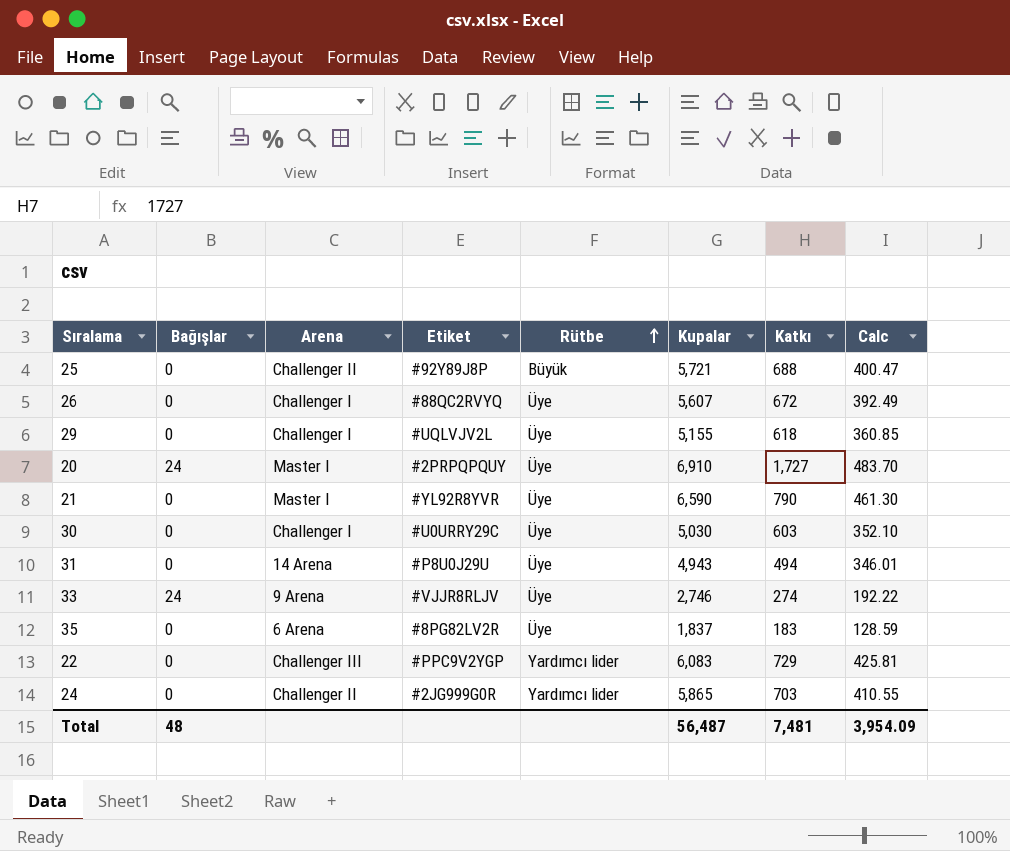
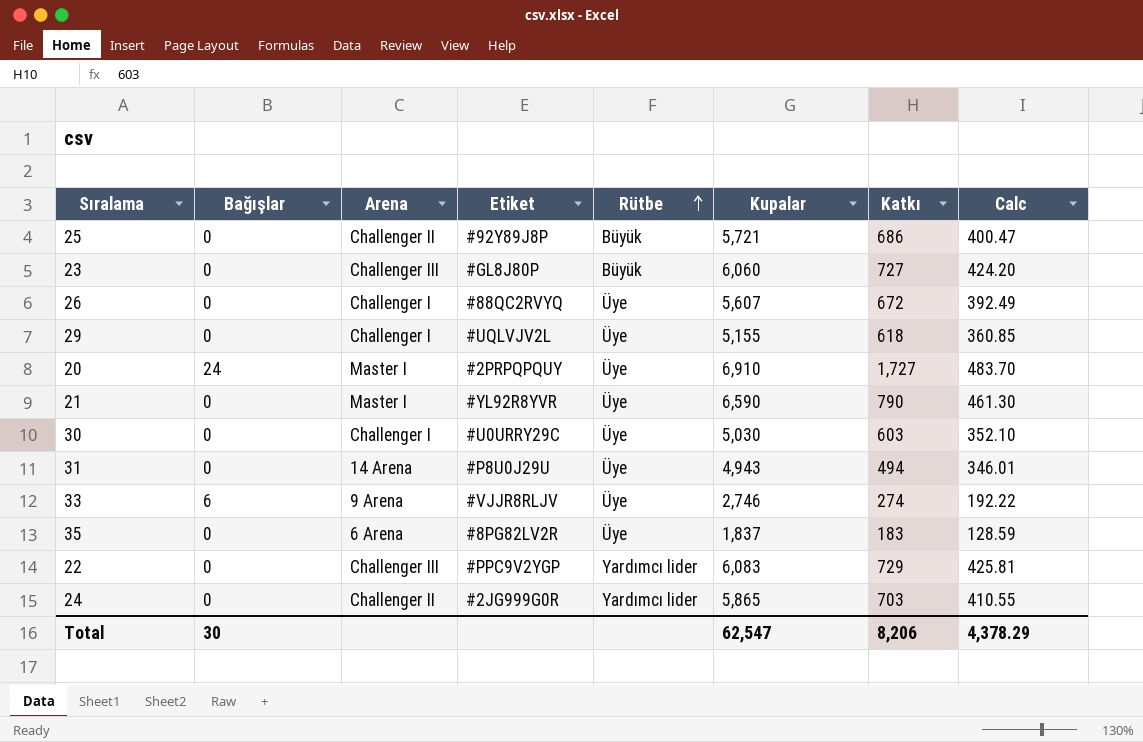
25 | Katkı: 688 -> 686
row 23: none -> 0 | Challenger III | #GL8J80P | Büyük | 6,060 | 727 | 424.20
33 | Bağışlar: 24 -> 6
Total | Bağışlar: 48 -> 30
Total | Kupalar: 56,487 -> 62,547
Total | Katkı: 7,481 -> 8,206
Total | Calc: 3,954.09 -> 4,378.29

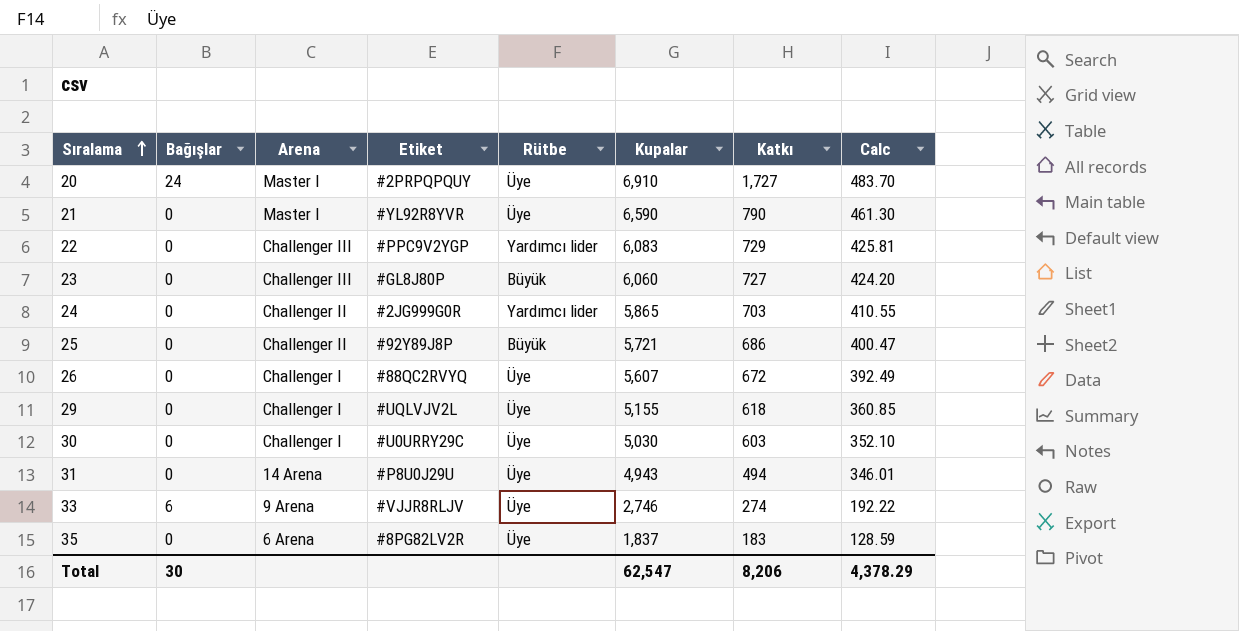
row order: Rütbe ascending -> Sıralama ascending

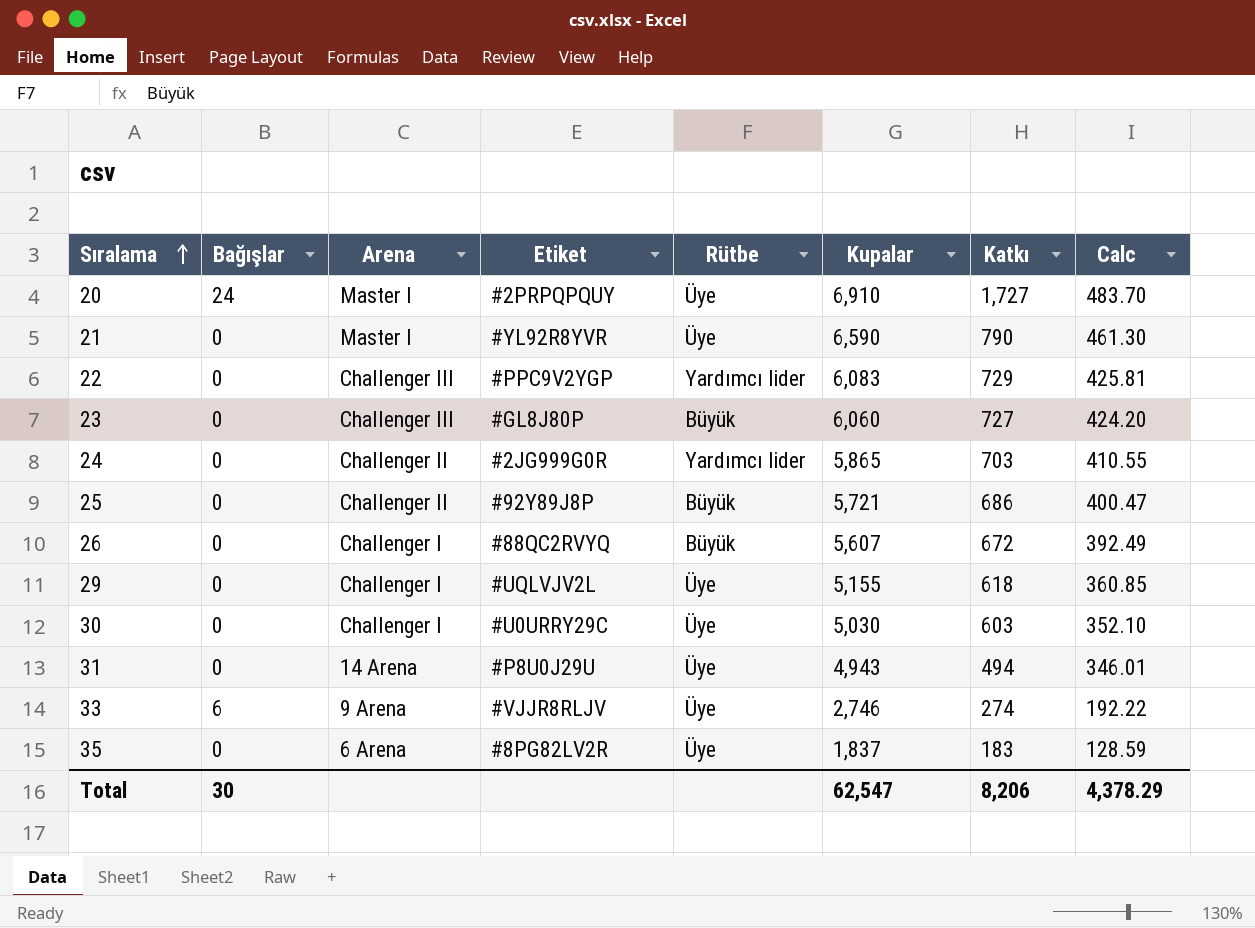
26 | Rütbe: Üye -> Büyük

